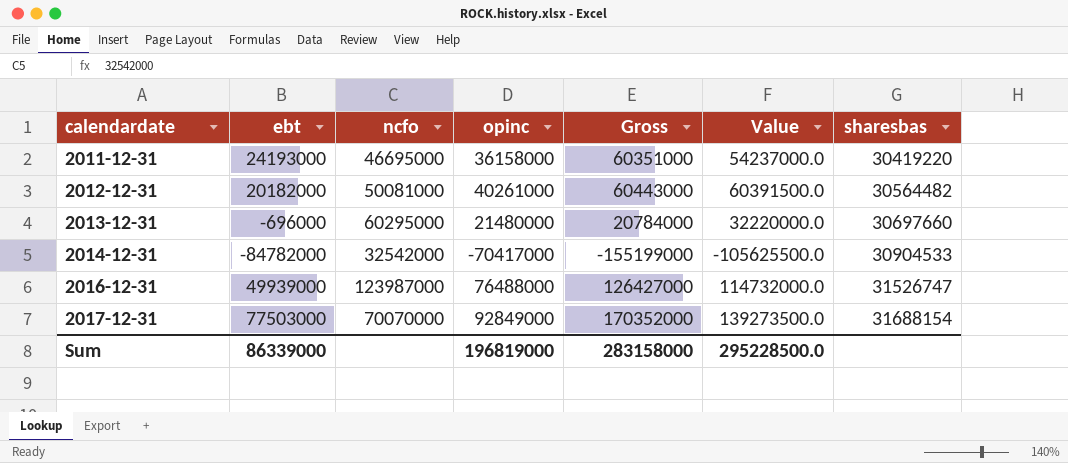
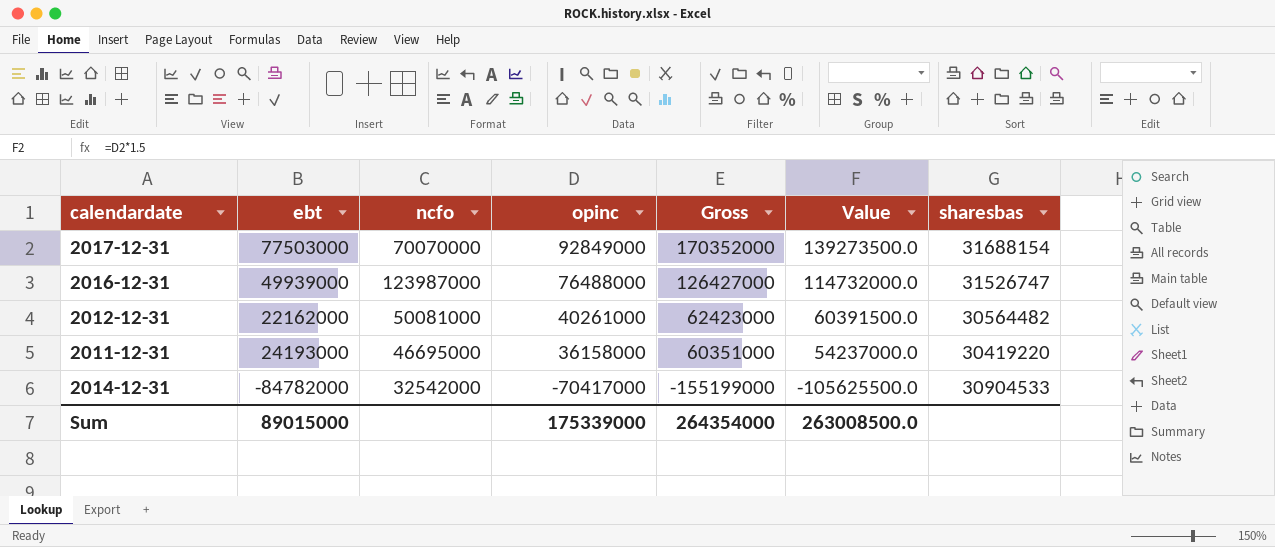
row order: calendardate ascending -> opinc descending
row 2013-12-31: -696000 | 60295000 | 21480000 | 20784000 | 32220000.0 | 30697660 -> none
2012-12-31 | ebt: 20182000 -> 22162000
2012-12-31 | Gross: 60443000 -> 62423000
Sum | ebt: 86339000 -> 89015000
Sum | opinc: 196819000 -> 175339000
Sum | Gross: 283158000 -> 264354000
Sum | Value: 295228500.0 -> 263008500.0

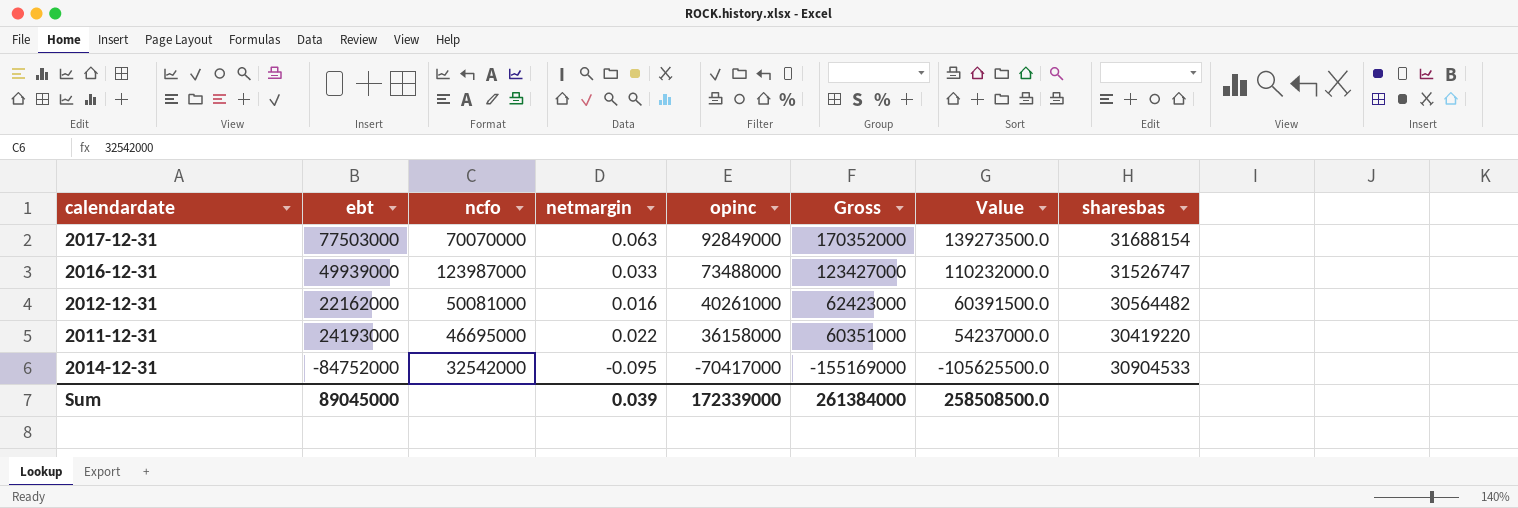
column netmargin | position: none -> 4
2016-12-31 | opinc: 76488000 -> 73488000
2016-12-31 | Gross: 126427000 -> 123427000
2016-12-31 | Value: 114732000.0 -> 110232000.0
2014-12-31 | ebt: -84782000 -> -84752000
2014-12-31 | Gross: -155199000 -> -155169000
Sum | ebt: 89015000 -> 89045000
Sum | opinc: 175339000 -> 172339000
Sum | Gross: 264354000 -> 261384000
Sum | Value: 263008500.0 -> 258508500.0

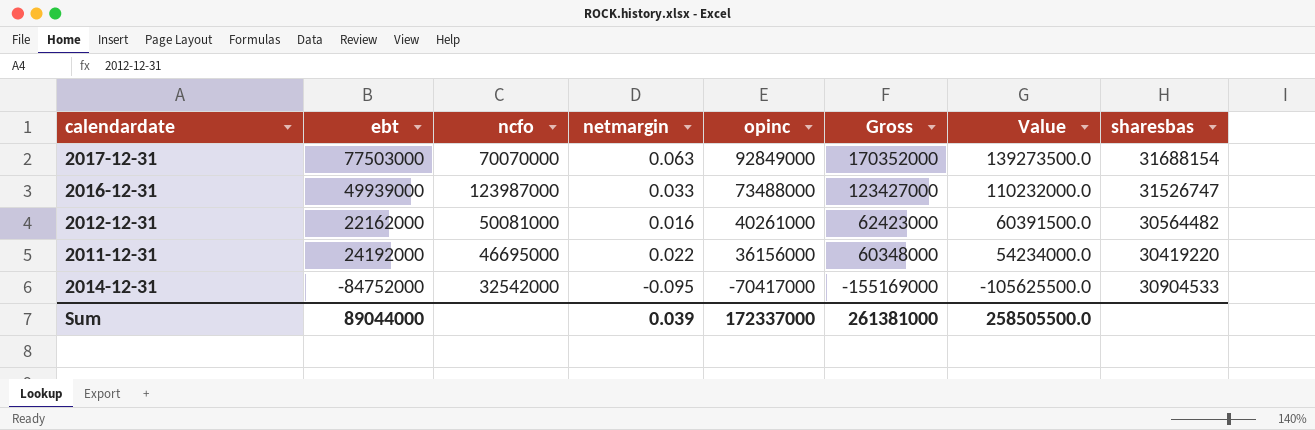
2011-12-31 | ebt: 24193000 -> 24192000
2011-12-31 | opinc: 36158000 -> 36156000
2011-12-31 | Gross: 60351000 -> 60348000
2011-12-31 | Value: 54237000.0 -> 54234000.0
Sum | ebt: 89045000 -> 89044000
Sum | opinc: 172339000 -> 172337000
Sum | Gross: 261384000 -> 261381000
Sum | Value: 258508500.0 -> 258505500.0

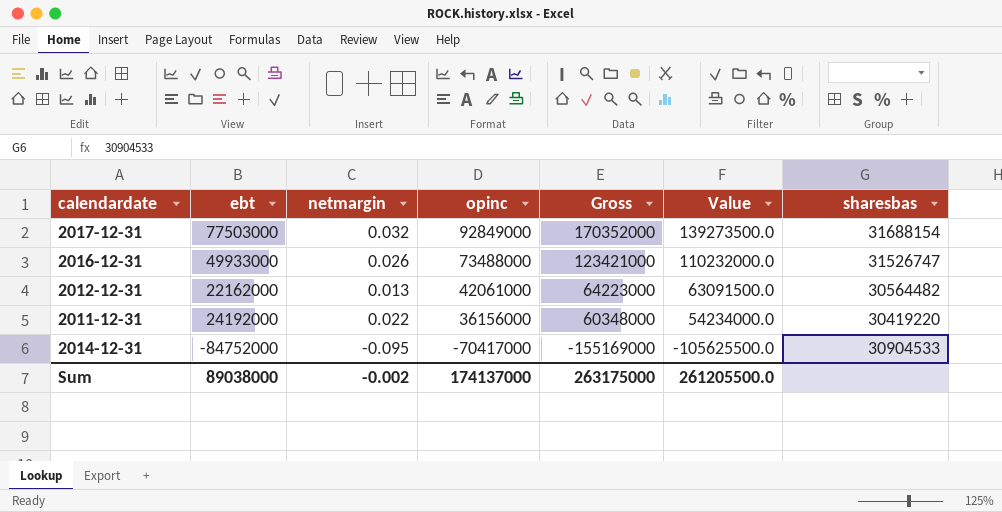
column ncfo | position: 3 -> none
2017-12-31 | netmargin: 0.063 -> 0.032
2016-12-31 | ebt: 49939000 -> 49933000
2016-12-31 | netmargin: 0.033 -> 0.026
2016-12-31 | Gross: 123427000 -> 123421000
2012-12-31 | netmargin: 0.016 -> 0.013
2012-12-31 | opinc: 40261000 -> 42061000
2012-12-31 | Gross: 62423000 -> 64223000
2012-12-31 | Value: 60391500.0 -> 63091500.0
Sum | ebt: 89044000 -> 89038000
Sum | netmargin: 0.039 -> -0.002
Sum | opinc: 172337000 -> 174137000
Sum | Gross: 261381000 -> 263175000
Sum | Value: 258505500.0 -> 261205500.0

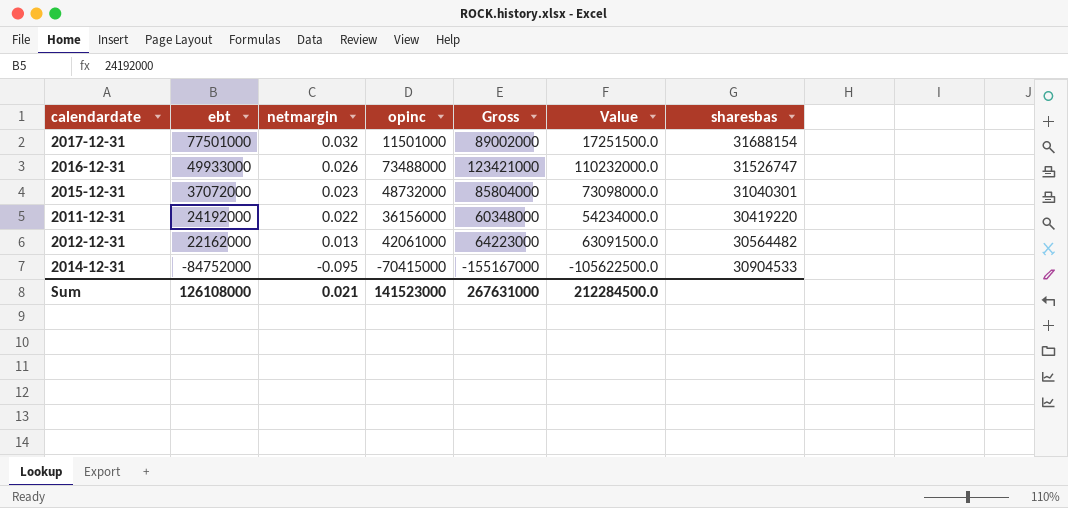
row order: opinc descending -> ebt descending
2017-12-31 | ebt: 77503000 -> 77501000
2017-12-31 | opinc: 92849000 -> 11501000
2017-12-31 | Gross: 170352000 -> 89002000
2017-12-31 | Value: 139273500.0 -> 17251500.0
row 2015-12-31: none -> 37072000 | 0.023 | 48732000 | 85804000 | 73098000.0 | 31040301
2014-12-31 | opinc: -70417000 -> -70415000
2014-12-31 | Gross: -155169000 -> -155167000
2014-12-31 | Value: -105625500.0 -> -105622500.0
Sum | ebt: 89038000 -> 126108000
Sum | netmargin: -0.002 -> 0.021
Sum | opinc: 174137000 -> 141523000
Sum | Gross: 263175000 -> 267631000
Sum | Value: 261205500.0 -> 212284500.0

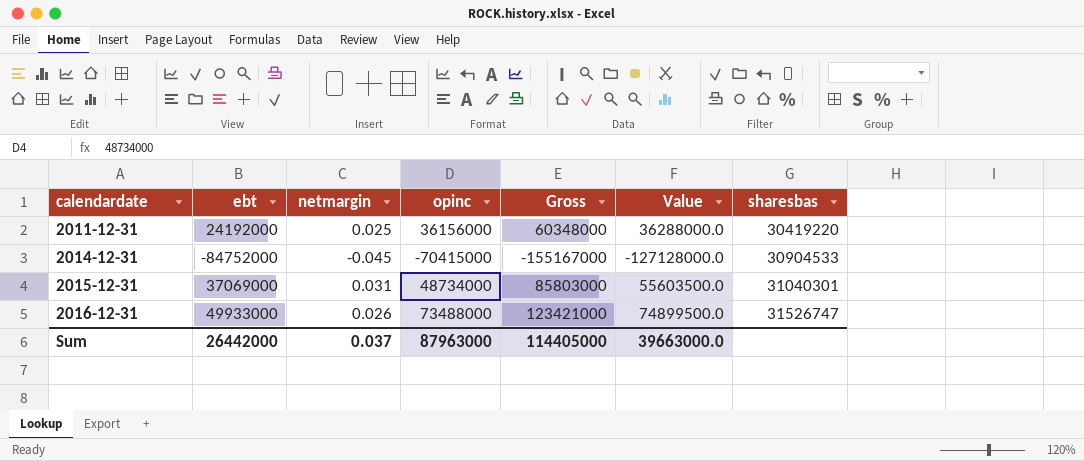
row order: ebt descending -> calendardate ascending
column Value | formula: [opinc] * 1.5 -> [ebt] * 1.5
row 2017-12-31: 77501000 | 0.032 | 11501000 | 89002000 | 17251500.0 | 31688154 -> none
row 2012-12-31: 22162000 | 0.013 | 42061000 | 64223000 | 63091500.0 | 30564482 -> none
2011-12-31 | netmargin: 0.022 -> 0.025
2014-12-31 | netmargin: -0.095 -> -0.045
2015-12-31 | ebt: 37072000 -> 37069000
2015-12-31 | netmargin: 0.023 -> 0.031
2015-12-31 | opinc: 48732000 -> 48734000
2015-12-31 | Gross: 85804000 -> 85803000
Sum | ebt: 126108000 -> 26442000
Sum | netmargin: 0.021 -> 0.037
Sum | opinc: 141523000 -> 87963000
Sum | Gross: 267631000 -> 114405000
Sum | Value: 212284500.0 -> 39663000.0

